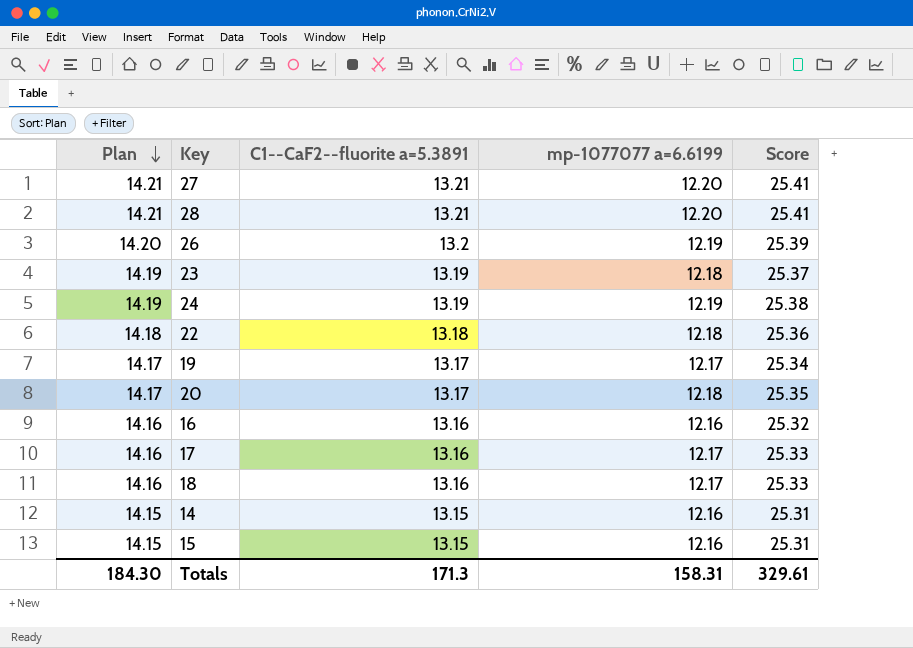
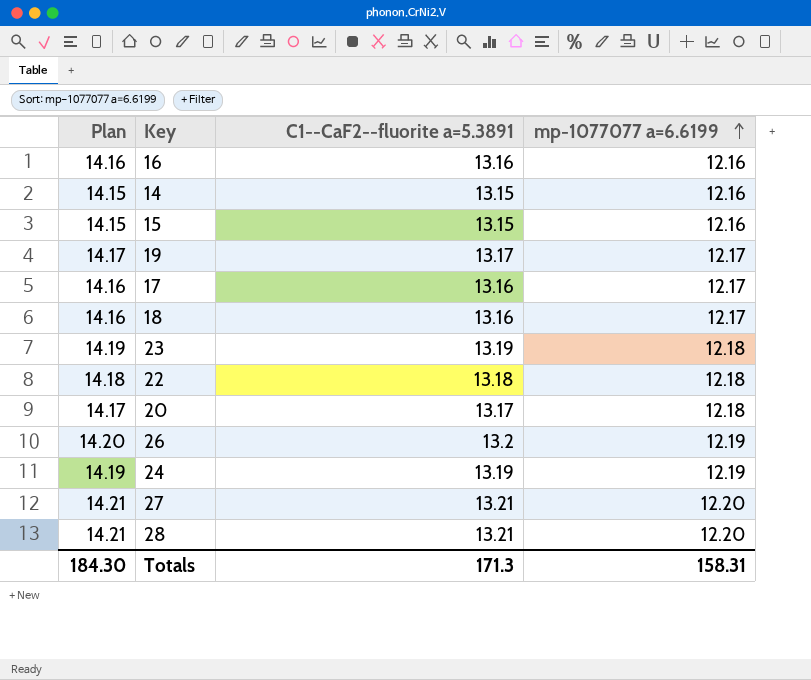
row order: Plan descending -> mp-1077077 a=6.6199 ascending
column Score | formula: [C1--CaF2--fluorite a=5.3891] + [mp-1077077 a=6.6199] -> none

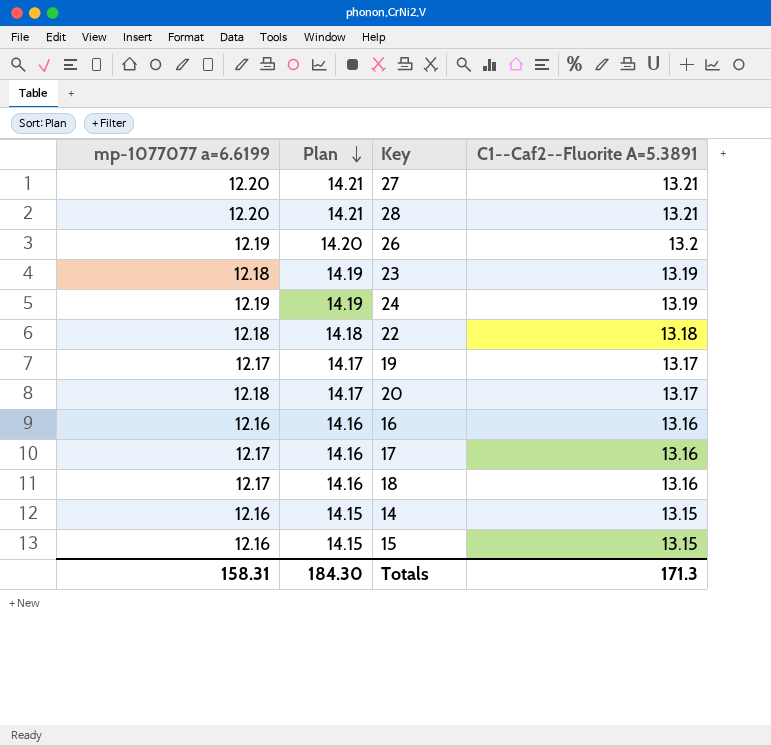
row order: mp-1077077 a=6.6199 ascending -> Plan descending
column mp-1077077 a=6.6199 | position: 4 -> 1
column name: C1--CaF2--fluorite a=5.3891 -> C1--Caf2--Fluorite A=5.3891

